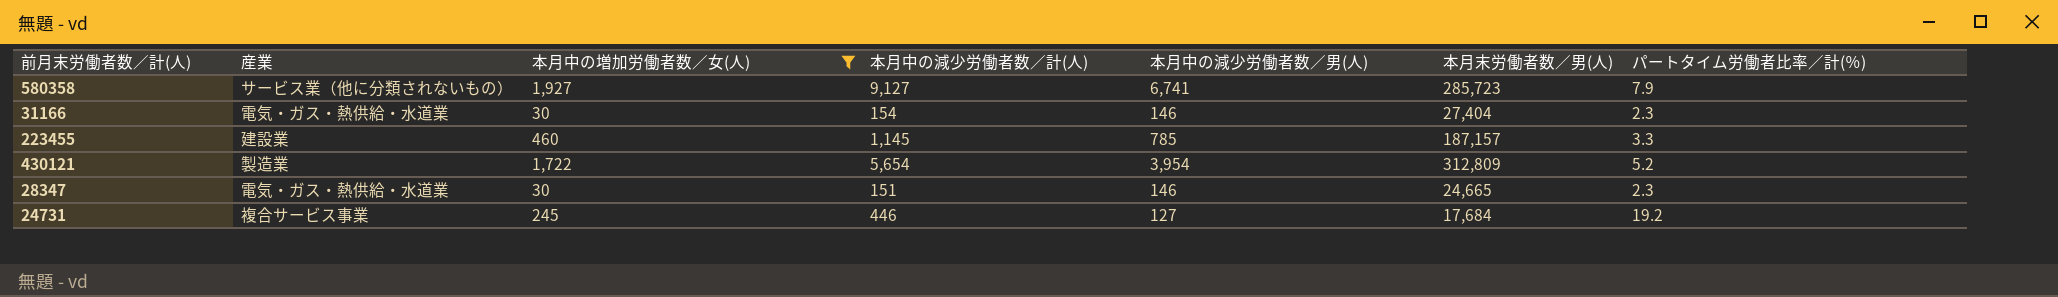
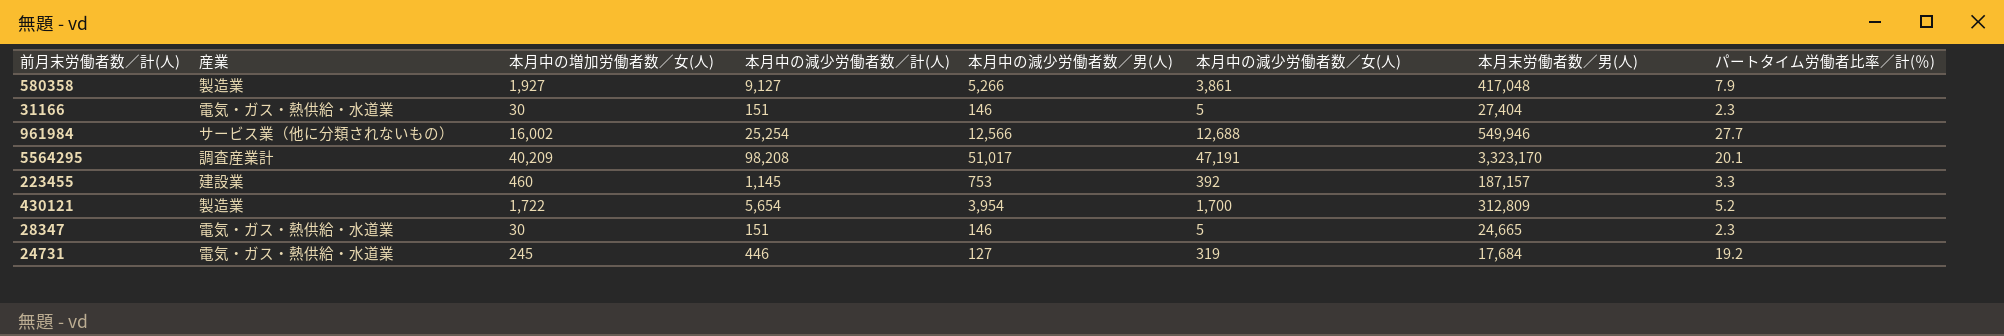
filter: 本月中の増加労働者数／女(人) <= 1,927 -> none
column 本月中の減少労働者数／女(人) | formula: none -> [本月中の減少労働者数／計(人)] - [本月中の減少労働者数／男(人)]
580358 | 産業: サービス業（他に分類されないもの） -> 製造業
580358 | 本月中の減少労働者数／男(人): 6,741 -> 5,266
580358 | 本月末労働者数／男(人): 285,723 -> 417,048
31166 | 本月中の減少労働者数／計(人): 154 -> 151
223455 | 本月中の減少労働者数／男(人): 785 -> 753
24731 | 産業: 複合サービス事業 -> 電気・ガス・熱供給・水道業

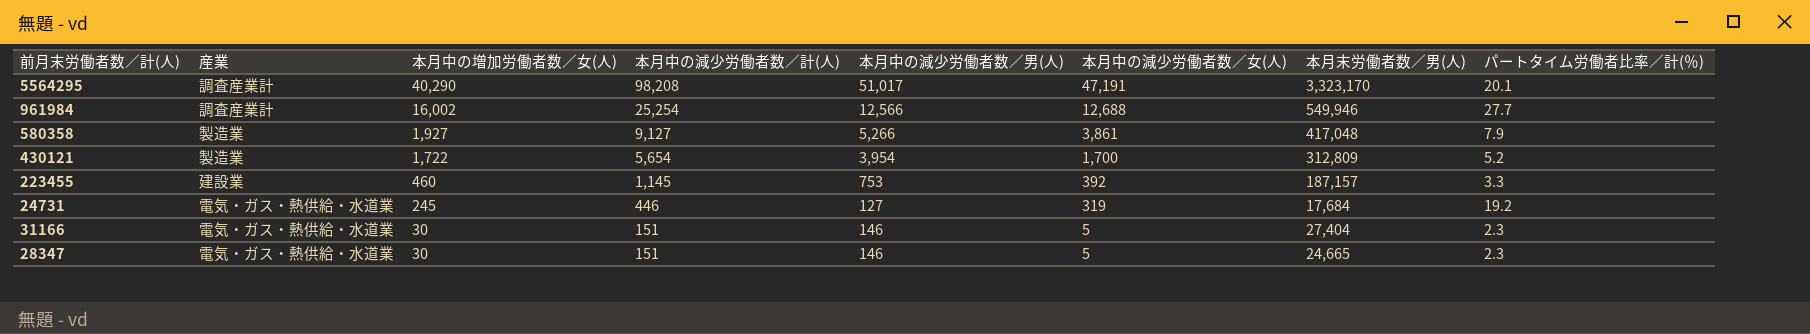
row order: none -> 本月中の増加労働者数／女(人) descending
5564295 | 本月中の増加労働者数／女(人): 40,209 -> 40,290
961984 | 産業: サービス業（他に分類されないもの） -> 調査産業計

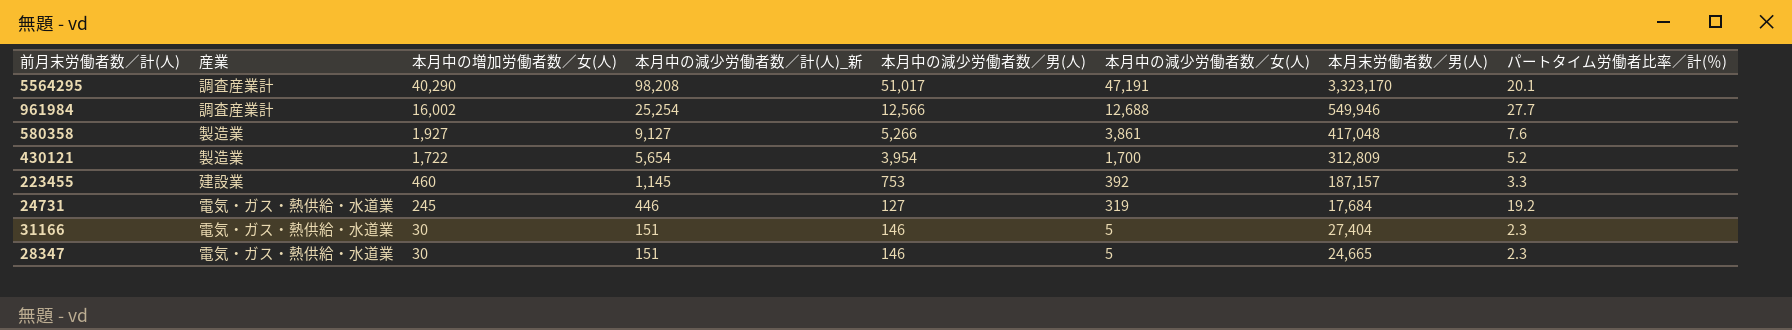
column name: 本月中の減少労働者数／計(人) -> 本月中の減少労働者数／計(人)_新
580358 | パートタイム労働者比率／計(％): 7.9 -> 7.6

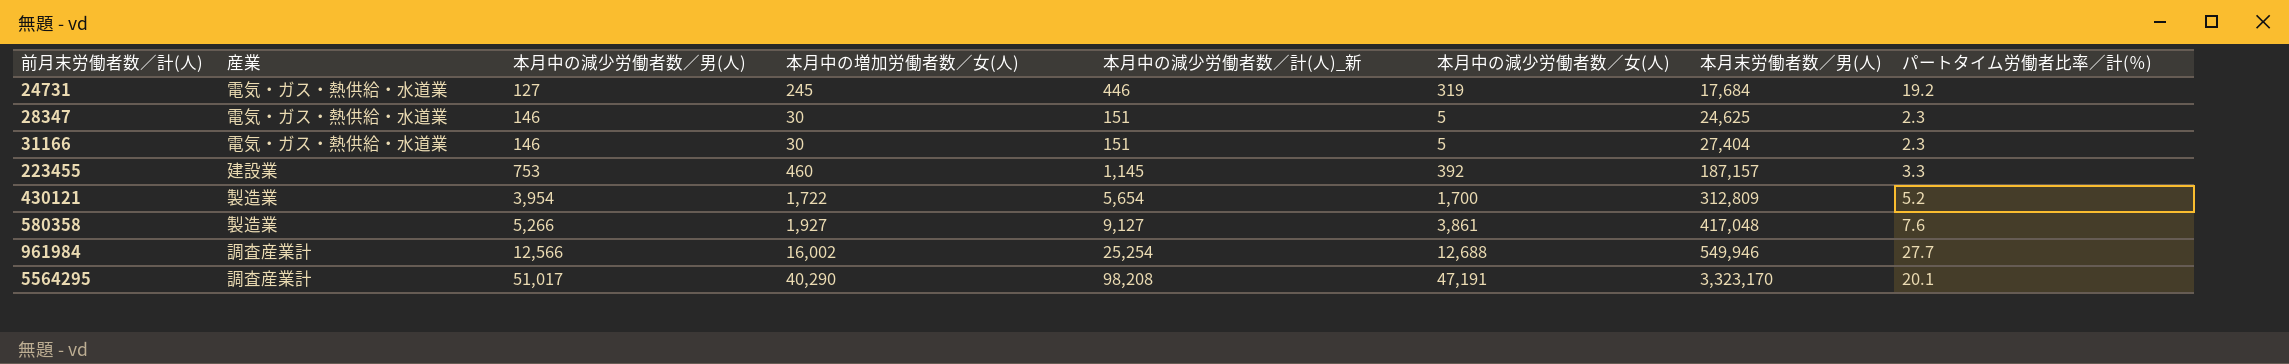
row order: 本月中の増加労働者数／女(人) descending -> 前月末労働者数／計(人) ascending
column 本月中の減少労働者数／男(人) | position: 5 -> 3
28347 | 本月末労働者数／男(人): 24,665 -> 24,625

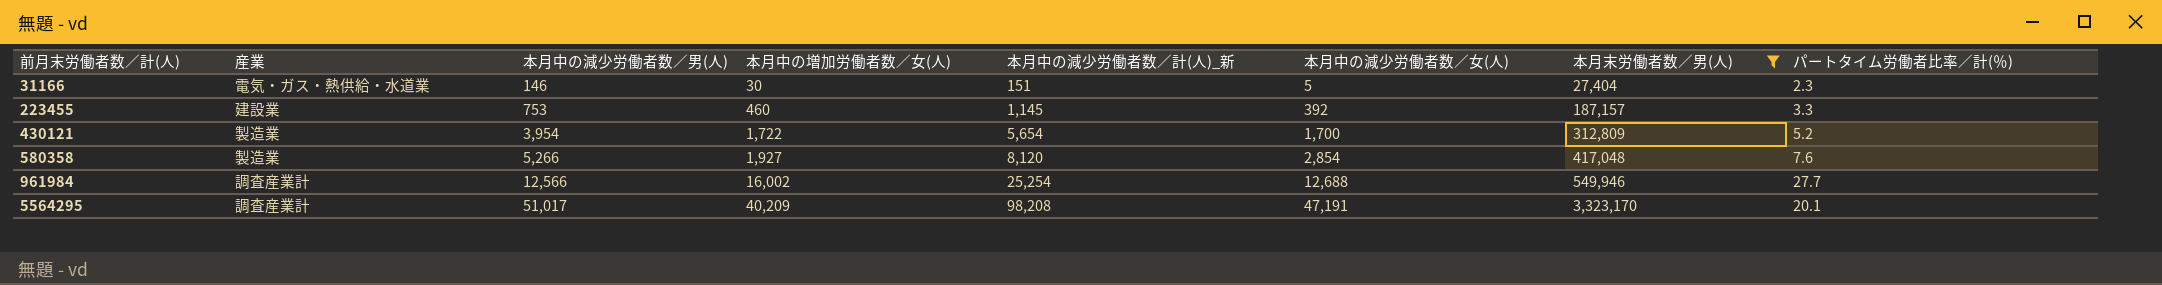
filter: none -> 本月末労働者数／男(人) >= 27,404
580358 | 本月中の減少労働者数／計(人)_新: 9,127 -> 8,120
580358 | 本月中の減少労働者数／女(人): 3,861 -> 2,854
5564295 | 本月中の増加労働者数／女(人): 40,290 -> 40,209

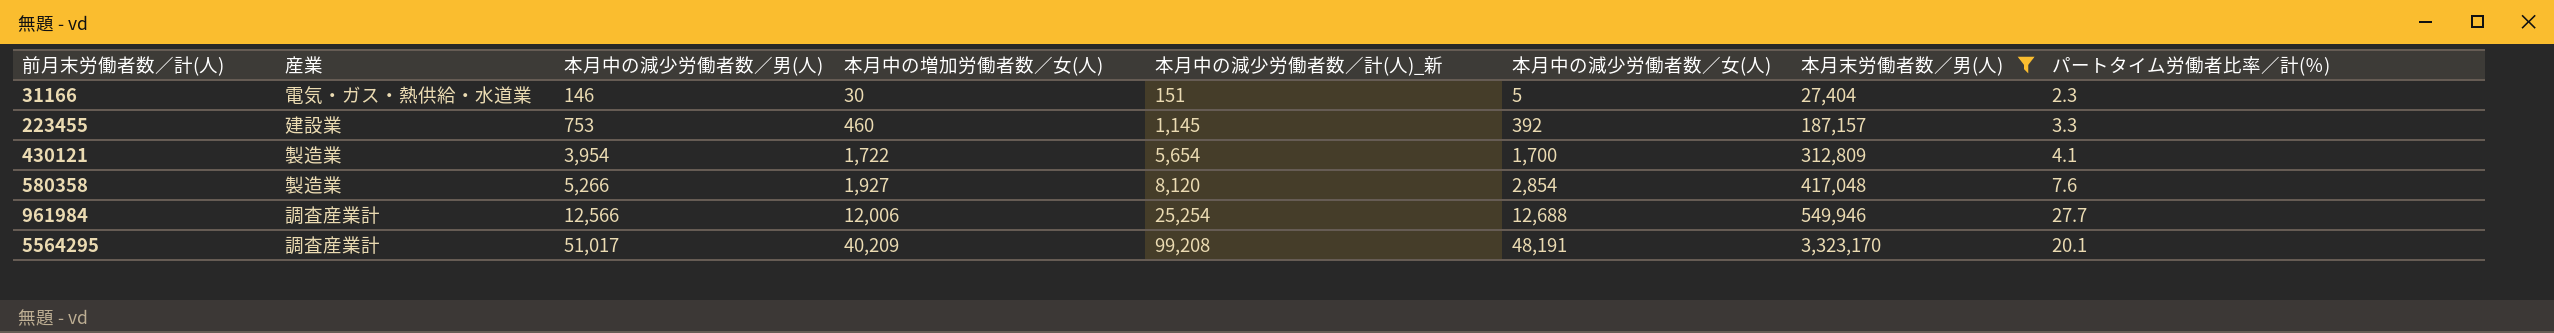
430121 | パートタイム労働者比率／計(％): 5.2 -> 4.1
961984 | 本月中の増加労働者数／女(人): 16,002 -> 12,006
5564295 | 本月中の減少労働者数／計(人)_新: 98,208 -> 99,208
5564295 | 本月中の減少労働者数／女(人): 47,191 -> 48,191

